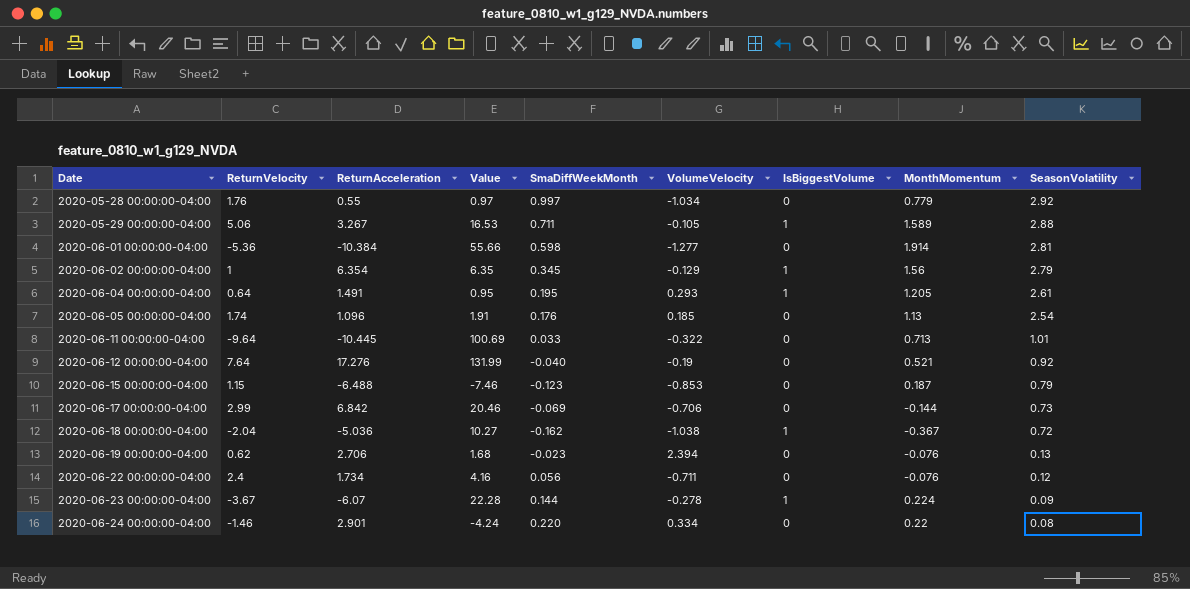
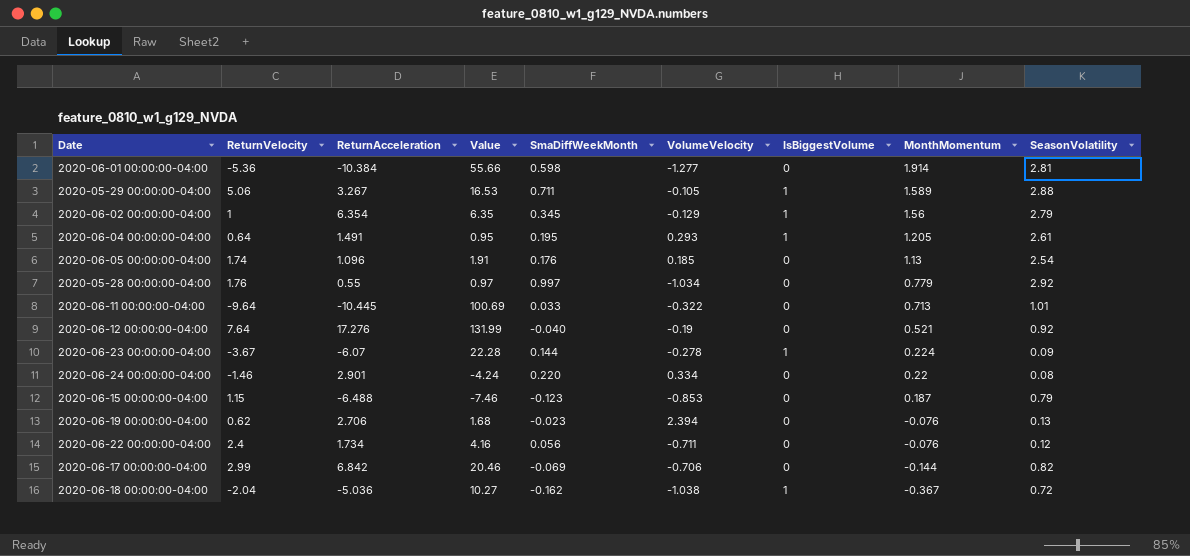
row order: Date ascending -> MonthMomentum descending
2020-06-17 00:00:00-04:00 | SeasonVolatility: 0.73 -> 0.82

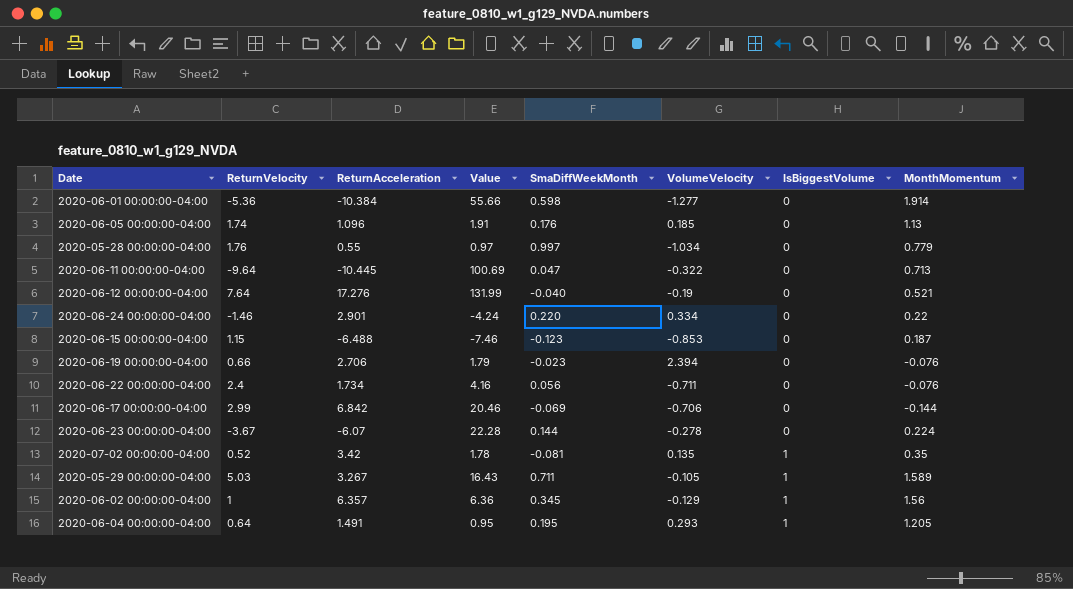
row order: MonthMomentum descending -> IsBiggestVolume ascending
column SeasonVolatility | position: 9 -> none
row 2020-06-18 00:00:00-04:00: -2.04 | -5.036 | 10.27 | -0.162 | -1.038 | 1 | -0.367 | 0.72 -> none
2020-06-11 00:00:00-04:00 | SmaDiffWeekMonth: 0.033 -> 0.047
2020-06-19 00:00:00-04:00 | ReturnVelocity: 0.62 -> 0.66
2020-06-19 00:00:00-04:00 | Value: 1.68 -> 1.79
2020-06-23 00:00:00-04:00 | IsBiggestVolume: 1 -> 0
row 2020-07-02 00:00:00-04:00: none -> 0.52 | 3.42 | 1.78 | -0.081 | 0.135 | 1 | 0.35
2020-05-29 00:00:00-04:00 | ReturnVelocity: 5.06 -> 5.03
2020-05-29 00:00:00-04:00 | Value: 16.53 -> 16.43
2020-06-02 00:00:00-04:00 | ReturnAcceleration: 6.354 -> 6.357
2020-06-02 00:00:00-04:00 | Value: 6.35 -> 6.36

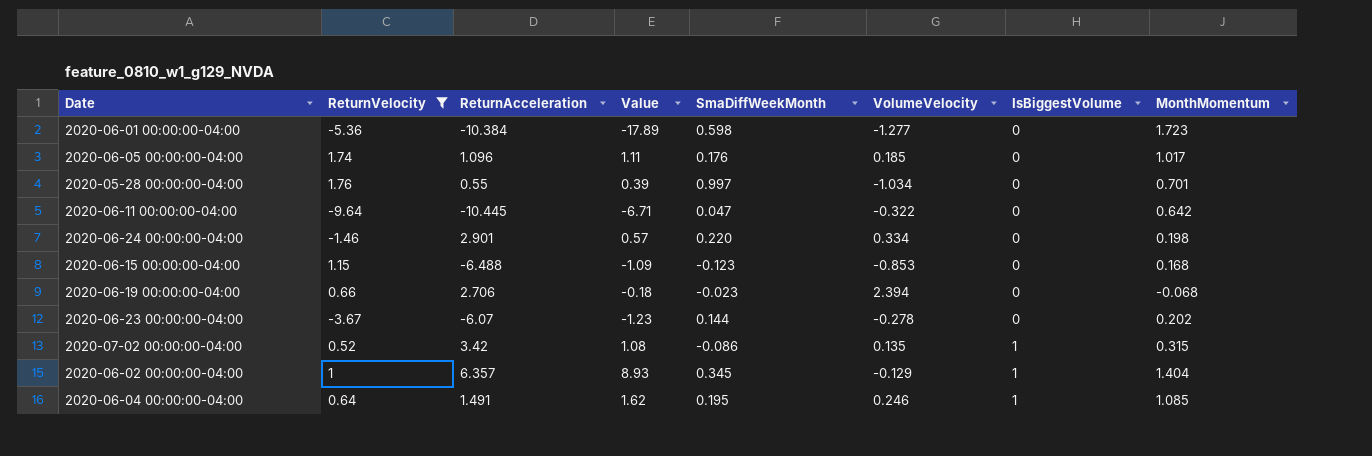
filter: none -> ReturnVelocity <= 1.76
column Value | formula: [ReturnVelocity] * [ReturnAcceleration] -> [ReturnAcceleration] * [MonthMomentum]
2020-06-01 00:00:00-04:00 | MonthMomentum: 1.914 -> 1.723
2020-06-05 00:00:00-04:00 | MonthMomentum: 1.13 -> 1.017
2020-05-28 00:00:00-04:00 | MonthMomentum: 0.779 -> 0.701
2020-06-11 00:00:00-04:00 | MonthMomentum: 0.713 -> 0.642
2020-06-24 00:00:00-04:00 | MonthMomentum: 0.22 -> 0.198
2020-06-15 00:00:00-04:00 | MonthMomentum: 0.187 -> 0.168
2020-06-19 00:00:00-04:00 | MonthMomentum: -0.076 -> -0.068
2020-06-23 00:00:00-04:00 | MonthMomentum: 0.224 -> 0.202
2020-07-02 00:00:00-04:00 | SmaDiffWeekMonth: -0.081 -> -0.086
2020-07-02 00:00:00-04:00 | MonthMomentum: 0.35 -> 0.315
2020-06-02 00:00:00-04:00 | MonthMomentum: 1.56 -> 1.404
2020-06-04 00:00:00-04:00 | VolumeVelocity: 0.293 -> 0.246
2020-06-04 00:00:00-04:00 | MonthMomentum: 1.205 -> 1.085

